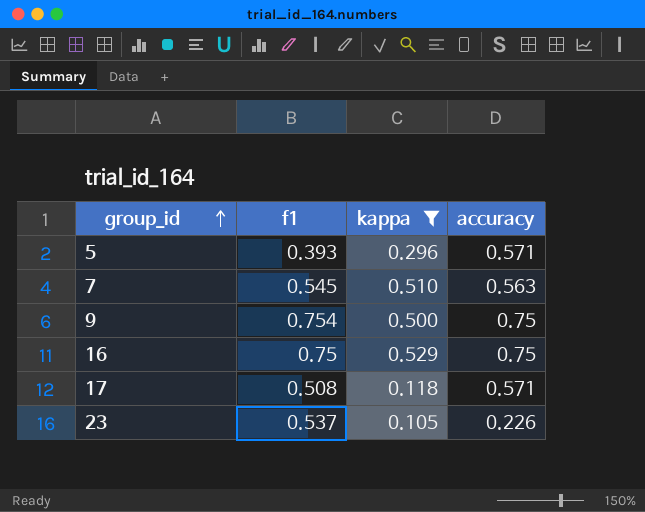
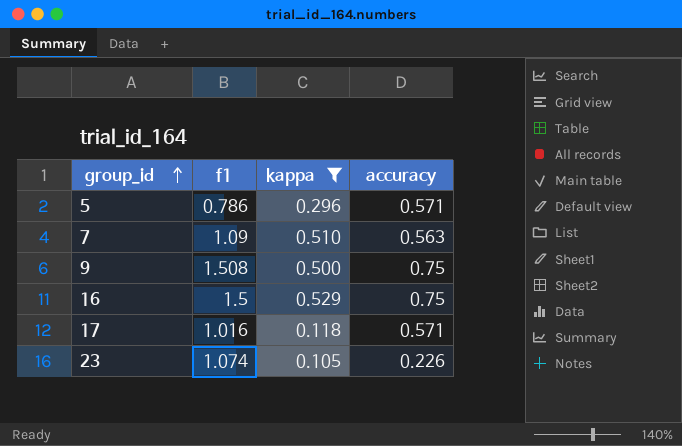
5 | f1: 0.393 -> 0.786
7 | f1: 0.545 -> 1.09
9 | f1: 0.754 -> 1.508
16 | f1: 0.75 -> 1.5
17 | f1: 0.508 -> 1.016
23 | f1: 0.537 -> 1.074

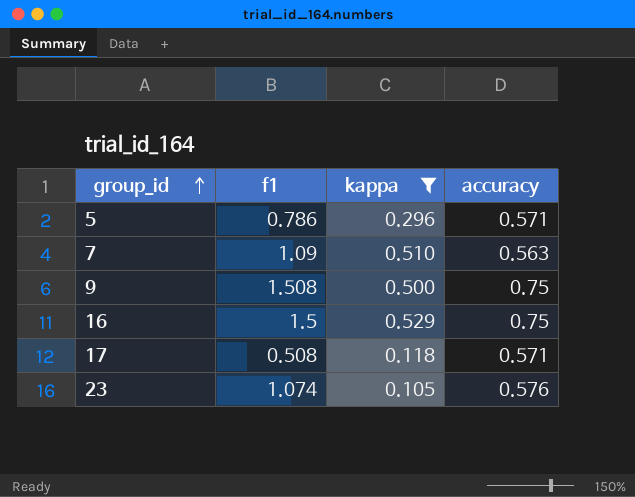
17 | f1: 1.016 -> 0.508
23 | accuracy: 0.226 -> 0.576

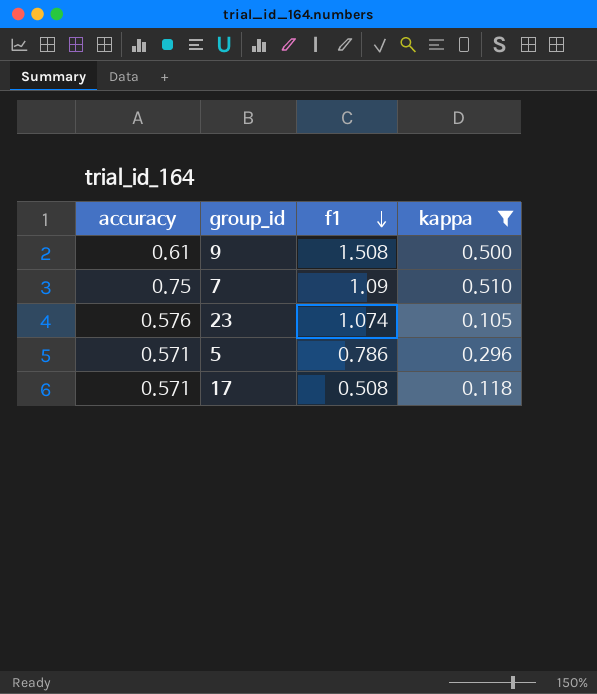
row order: group_id ascending -> f1 descending
column accuracy | position: 4 -> 1
row 16: 1.5 | 0.529 | 0.75 -> none
9 | accuracy: 0.75 -> 0.61
7 | accuracy: 0.563 -> 0.75

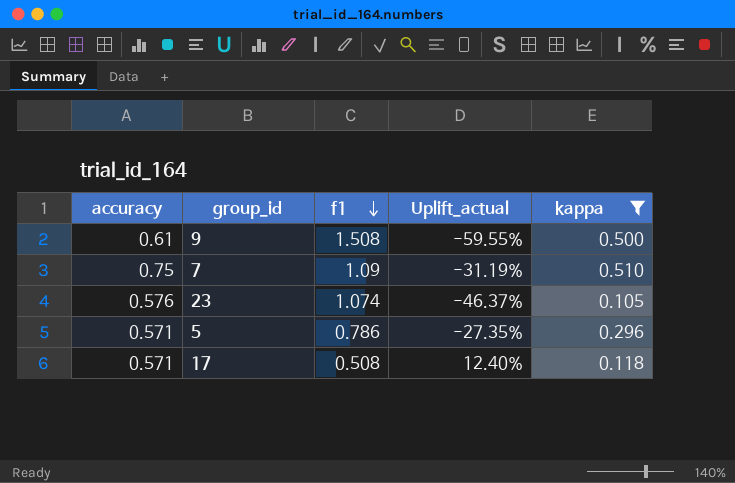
column Uplift_actual | formula: none -> ([accuracy] - [f1]) / [f1]

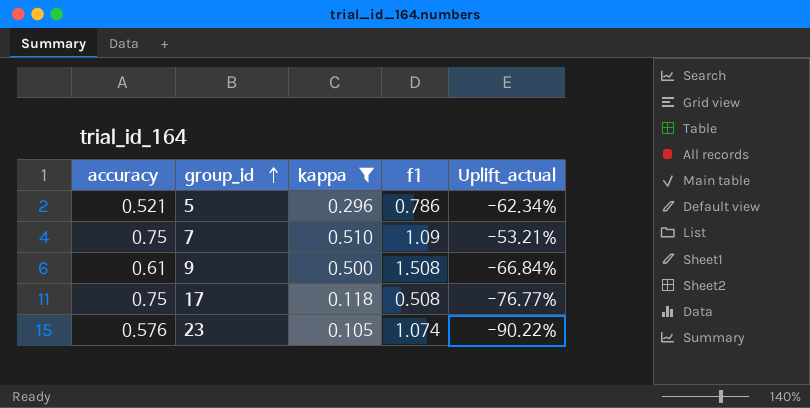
row order: f1 descending -> group_id ascending
column kappa | position: 5 -> 3
column Uplift_actual | formula: ([accuracy] - [f1]) / [f1] -> ([kappa] - [f1]) / [f1]
5 | accuracy: 0.571 -> 0.521
17 | accuracy: 0.571 -> 0.75

